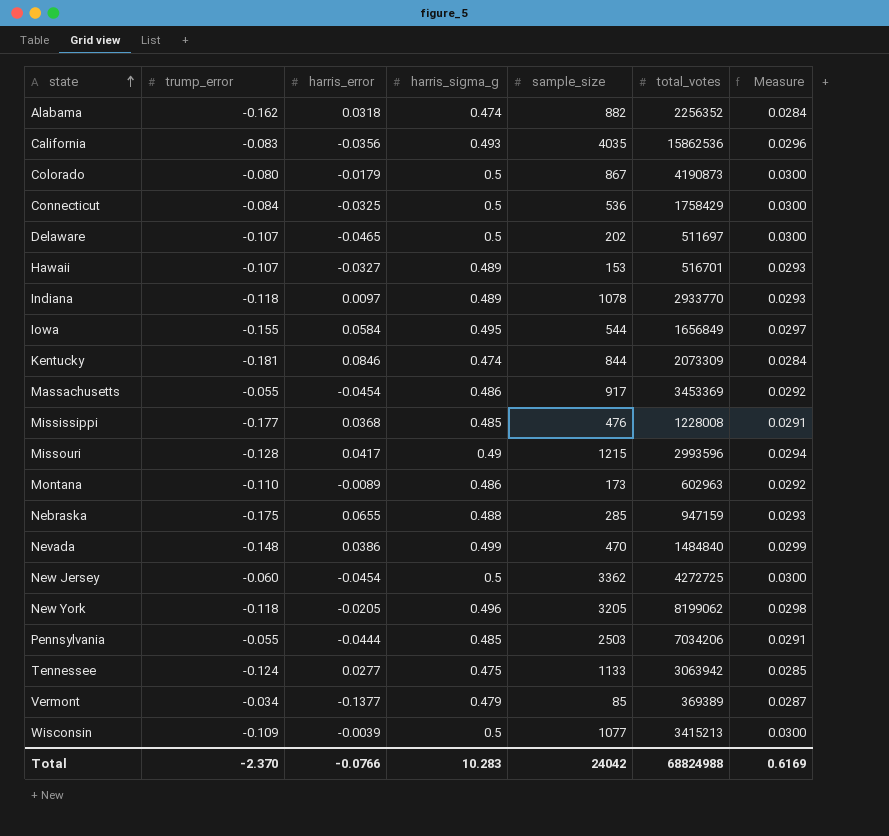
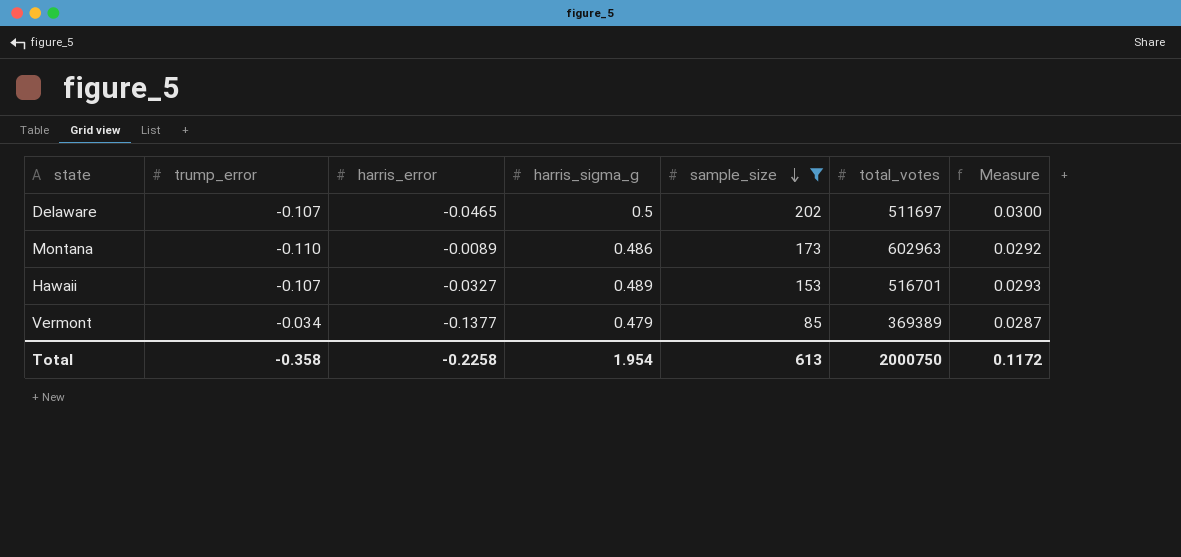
filter: none -> sample_size <= 202
row order: state ascending -> sample_size descending
Total | trump_error: -2.370 -> -0.358
Total | harris_error: -0.0766 -> -0.2258
Total | harris_sigma_g: 10.283 -> 1.954
Total | sample_size: 24042 -> 613
Total | total_votes: 68824988 -> 2000750
Total | Measure: 0.6169 -> 0.1172

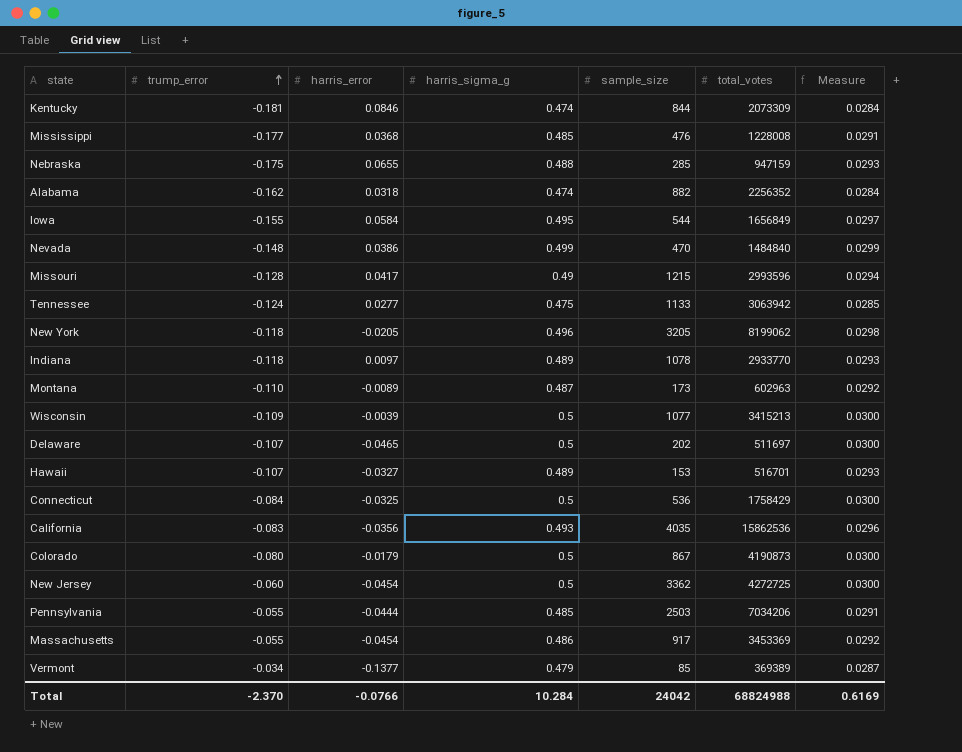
filter: sample_size <= 202 -> none
row order: sample_size descending -> trump_error ascending
Montana | harris_sigma_g: 0.486 -> 0.487
Total | trump_error: -0.358 -> -2.370
Total | harris_error: -0.2258 -> -0.0766
Total | harris_sigma_g: 1.954 -> 10.284
Total | sample_size: 613 -> 24042
Total | total_votes: 2000750 -> 68824988
Total | Measure: 0.1172 -> 0.6169

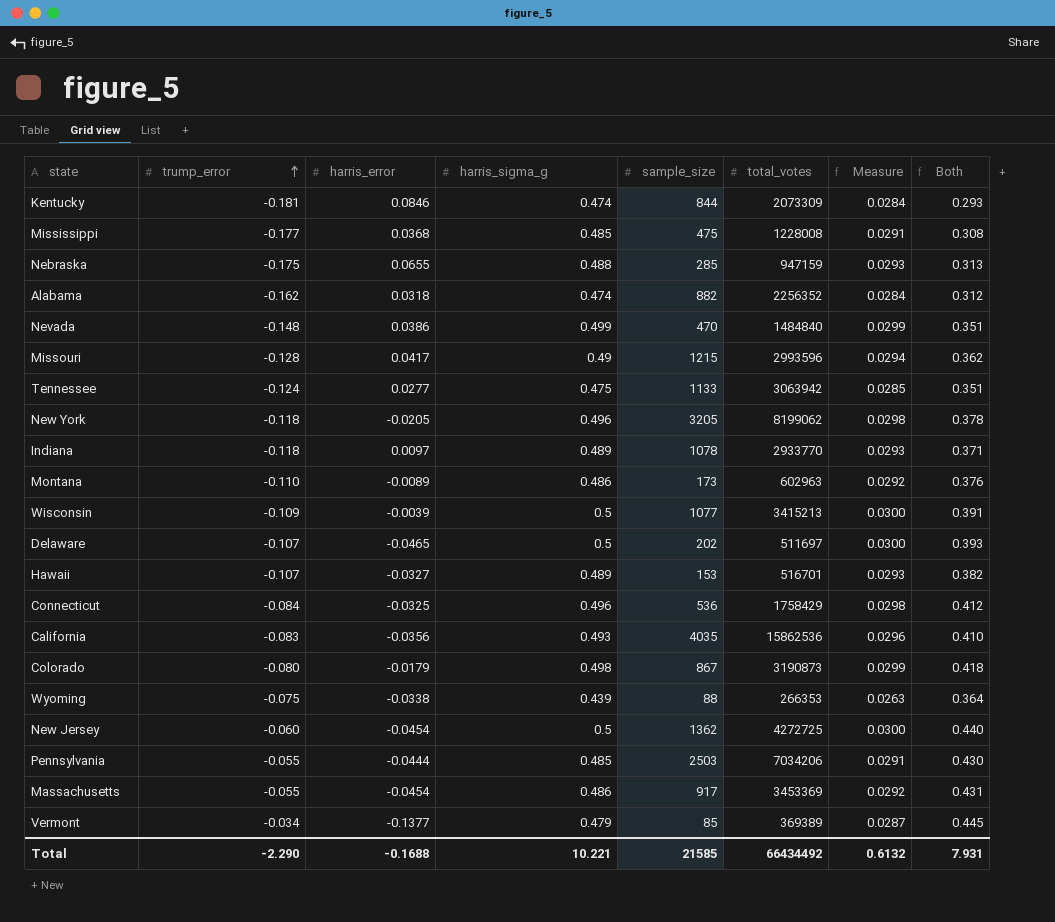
column Both | formula: none -> [trump_error] + [harris_sigma_g]
row Iowa: -0.155 | 0.0584 | 0.495 | 544 | 1656849 | 0.0297 -> none
Mississippi | sample_size: 476 -> 475
Montana | harris_sigma_g: 0.487 -> 0.486
Connecticut | harris_sigma_g: 0.5 -> 0.496
Connecticut | Measure: 0.0300 -> 0.0298
Colorado | harris_sigma_g: 0.5 -> 0.498
Colorado | total_votes: 4190873 -> 3190873
Colorado | Measure: 0.0300 -> 0.0299
row Wyoming: none -> -0.075 | -0.0338 | 0.439 | 88 | 266353 | 0.0263 | 0.364
New Jersey | sample_size: 3362 -> 1362
Total | trump_error: -2.370 -> -2.290
Total | harris_error: -0.0766 -> -0.1688
Total | harris_sigma_g: 10.284 -> 10.221
Total | sample_size: 24042 -> 21585
Total | total_votes: 68824988 -> 66434492
Total | Measure: 0.6169 -> 0.6132

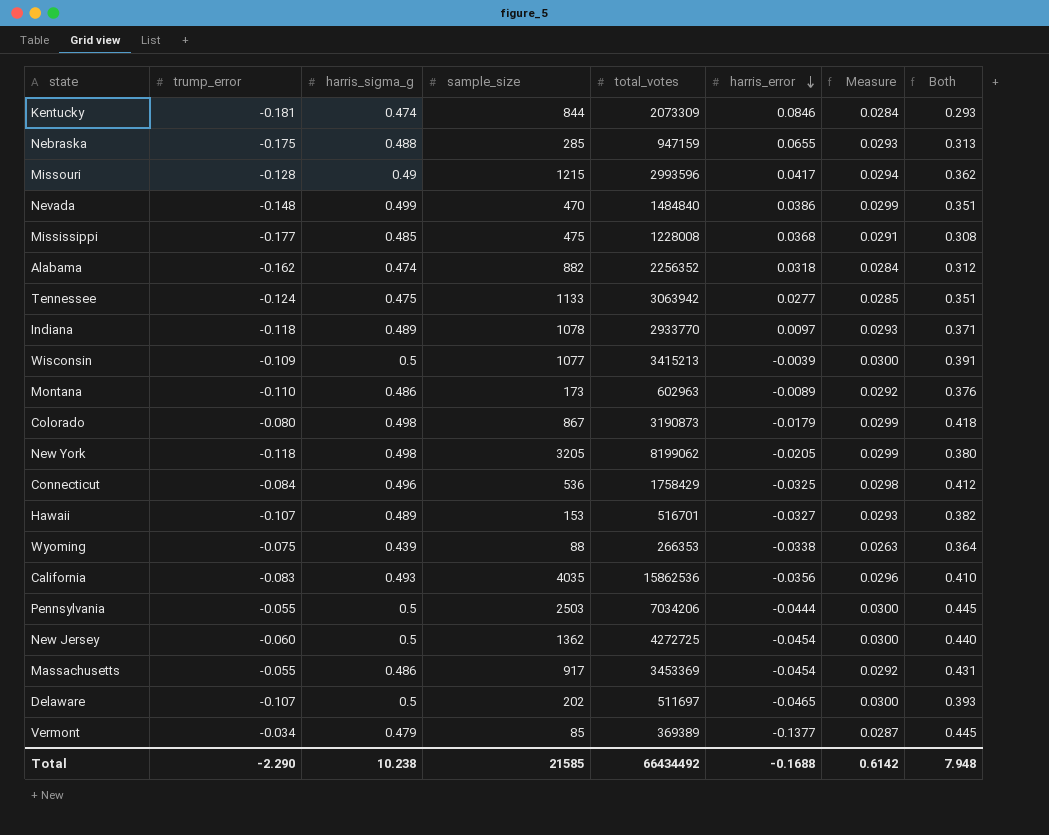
row order: trump_error ascending -> harris_error descending
column harris_error | position: 3 -> 6
New York | harris_sigma_g: 0.496 -> 0.498
New York | Measure: 0.0298 -> 0.0299
New York | Both: 0.378 -> 0.380
Pennsylvania | harris_sigma_g: 0.485 -> 0.5
Pennsylvania | Measure: 0.0291 -> 0.0300
Pennsylvania | Both: 0.430 -> 0.445
Total | harris_sigma_g: 10.221 -> 10.238
Total | Measure: 0.6132 -> 0.6142
Total | Both: 7.931 -> 7.948

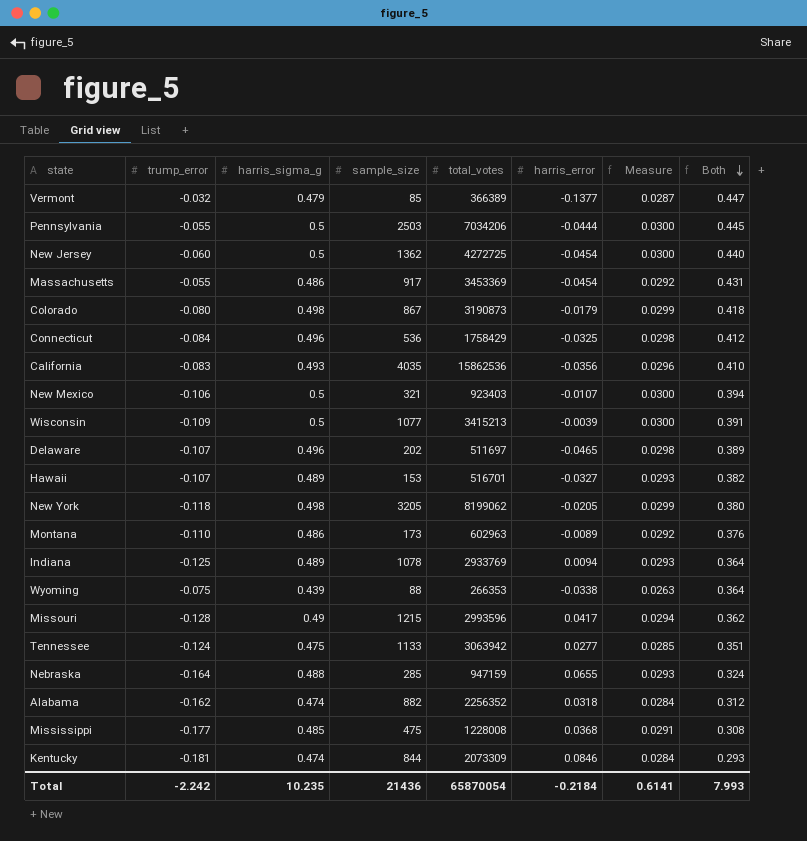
row order: harris_error descending -> Both descending
row Nevada: -0.148 | 0.499 | 470 | 1484840 | 0.0386 | 0.0299 | 0.351 -> none
Vermont | trump_error: -0.034 -> -0.032
Vermont | total_votes: 369389 -> 366389
Vermont | Both: 0.445 -> 0.447
row New Mexico: none -> -0.106 | 0.5 | 321 | 923403 | -0.0107 | 0.0300 | 0.394
Delaware | harris_sigma_g: 0.5 -> 0.496
Delaware | Measure: 0.0300 -> 0.0298
Delaware | Both: 0.393 -> 0.389
Indiana | trump_error: -0.118 -> -0.125
Indiana | total_votes: 2933770 -> 2933769
Indiana | harris_error: 0.0097 -> 0.0094
Indiana | Both: 0.371 -> 0.364
Nebraska | trump_error: -0.175 -> -0.164
Nebraska | Both: 0.313 -> 0.324
Total | trump_error: -2.290 -> -2.242
Total | harris_sigma_g: 10.238 -> 10.235
Total | sample_size: 21585 -> 21436
Total | total_votes: 66434492 -> 65870054
Total | harris_error: -0.1688 -> -0.2184
Total | Measure: 0.6142 -> 0.6141
Total | Both: 7.948 -> 7.993

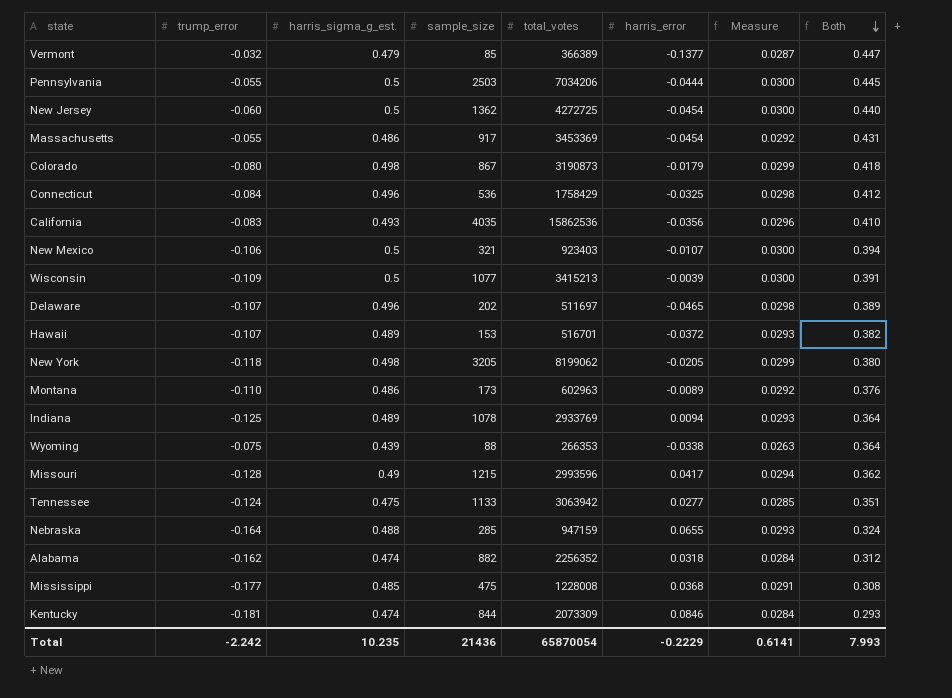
column name: harris_sigma_g -> harris_sigma_g_est.
Hawaii | harris_error: -0.0327 -> -0.0372
Total | harris_error: -0.2184 -> -0.2229

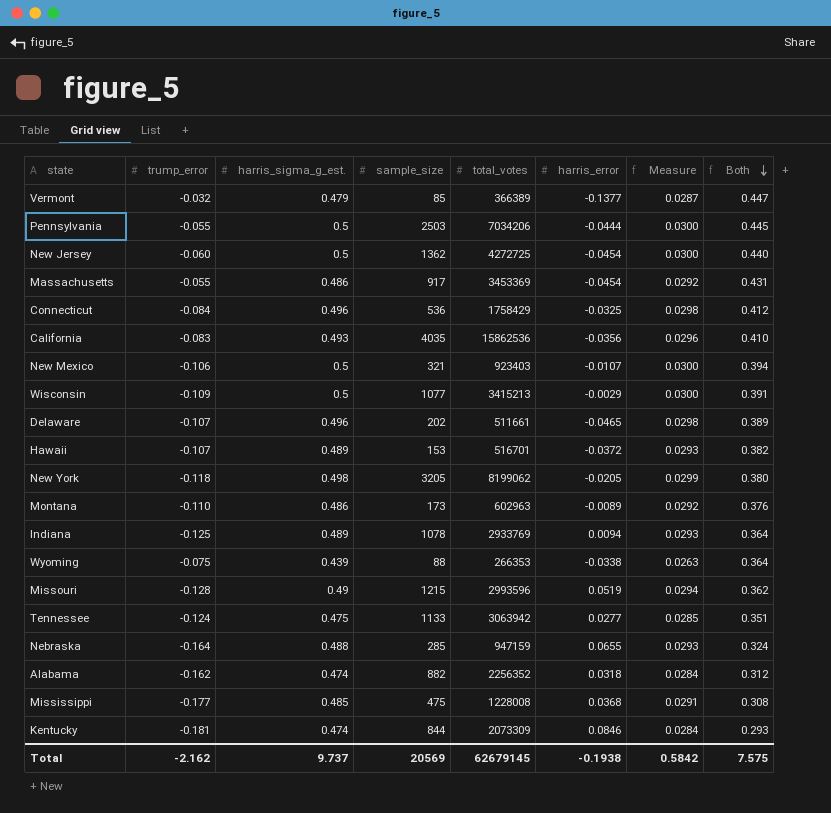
row Colorado: -0.080 | 0.498 | 867 | 3190873 | -0.0179 | 0.0299 | 0.418 -> none
Wisconsin | harris_error: -0.0039 -> -0.0029
Delaware | total_votes: 511697 -> 511661
Missouri | harris_error: 0.0417 -> 0.0519
Total | trump_error: -2.242 -> -2.162
Total | harris_sigma_g_est.: 10.235 -> 9.737
Total | sample_size: 21436 -> 20569
Total | total_votes: 65870054 -> 62679145
Total | harris_error: -0.2229 -> -0.1938
Total | Measure: 0.6141 -> 0.5842
Total | Both: 7.993 -> 7.575

